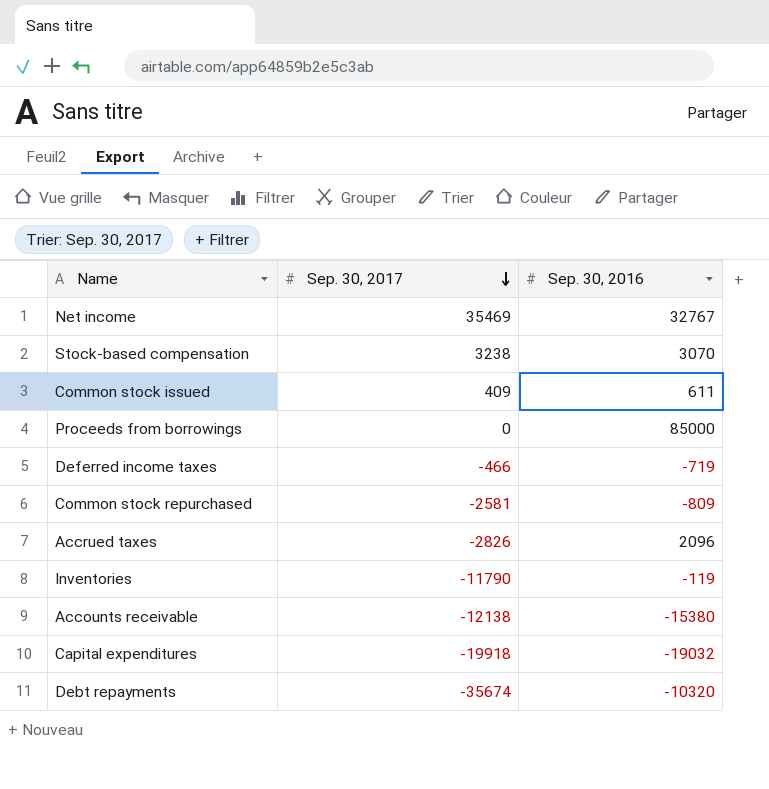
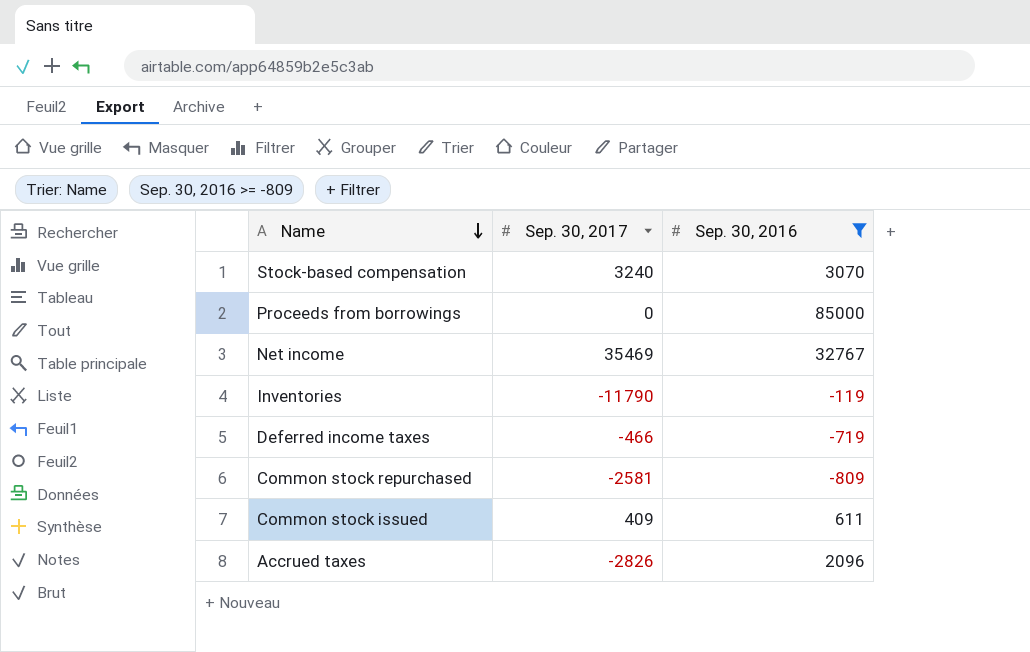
filter: none -> Sep. 30, 2016 >= -809
row order: Sep. 30, 2017 descending -> Name descending
Stock-based compensation | Sep. 30, 2017: 3238 -> 3240

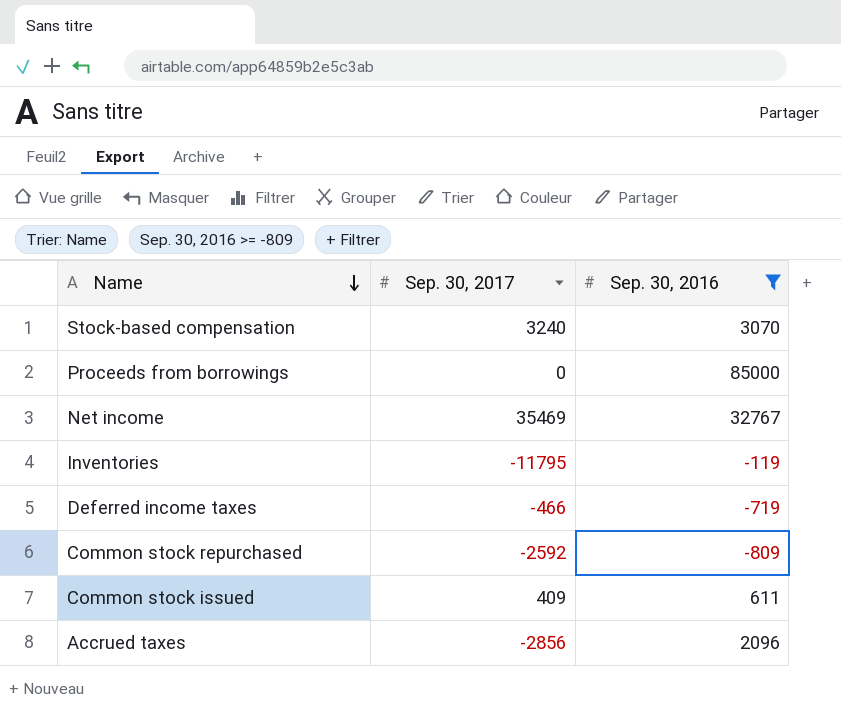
Inventories | Sep. 30, 2017: -11790 -> -11795
Common stock repurchased | Sep. 30, 2017: -2581 -> -2592
Accrued taxes | Sep. 30, 2017: -2826 -> -2856

